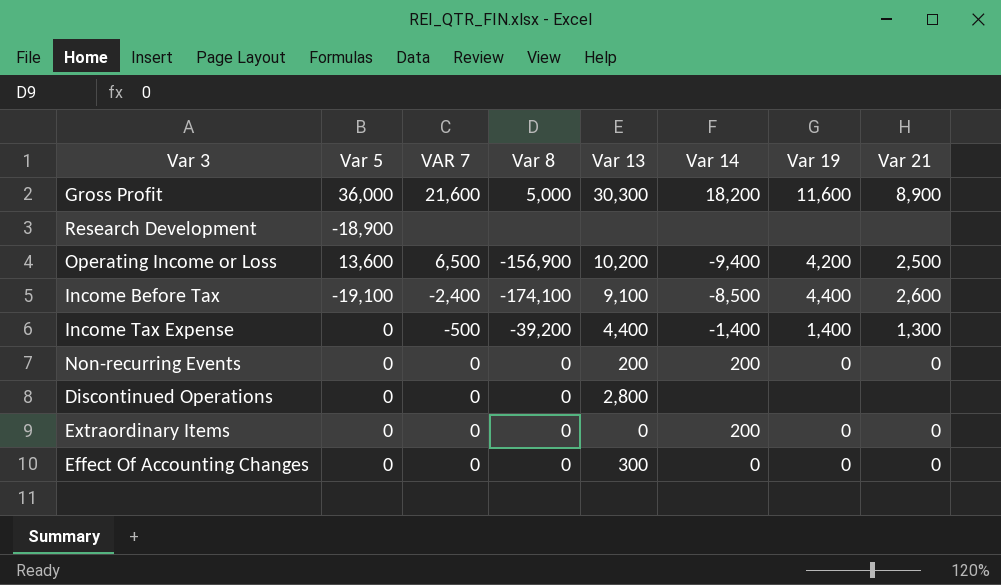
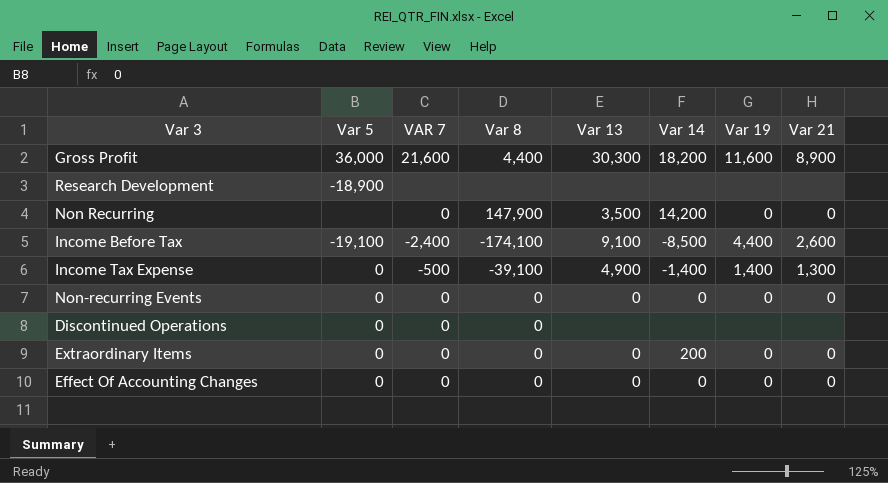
row Operating Income or Loss: 13,600 | 6,500 | -156,900 | 10,200 | -9,400 | 4,200 | 2,500 -> none
Gross Profit | Var 8: 5,000 -> 4,400
row Non Recurring: none -> none | 0 | 147,900 | 3,500 | 14,200 | 0 | 0
Income Tax Expense | Var 8: -39,200 -> -39,100
Income Tax Expense | Var 13: 4,400 -> 4,900
Non-recurring Events | Var 13: 200 -> 0
Non-recurring Events | Var 14: 200 -> 0
Discontinued Operations | Var 13: 2,800 -> none
Effect Of Accounting Changes | Var 13: 300 -> 0

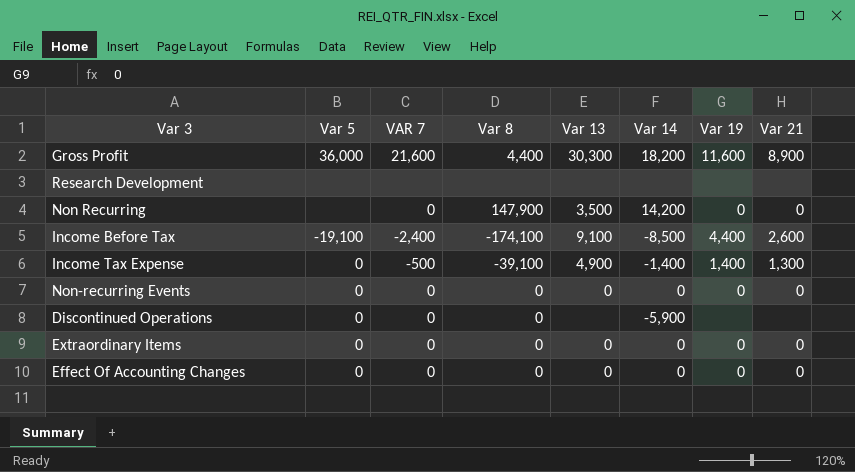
Research Development | Var 5: -18,900 -> none
Discontinued Operations | Var 14: none -> -5,900
Extraordinary Items | Var 14: 200 -> 0

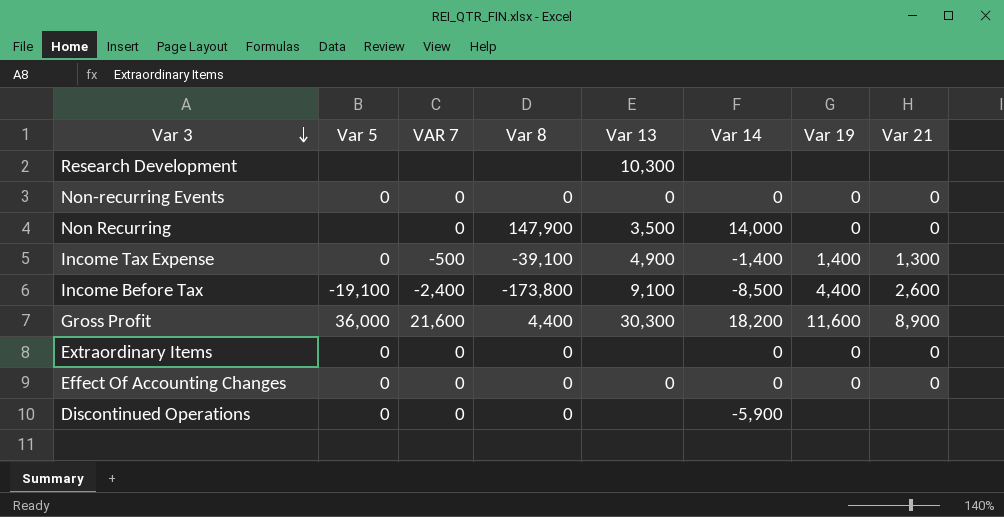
row order: none -> Var 3 descending
Research Development | Var 13: none -> 10,300
Non Recurring | Var 14: 14,200 -> 14,000
Income Before Tax | Var 8: -174,100 -> -173,800
Extraordinary Items | Var 13: 0 -> none

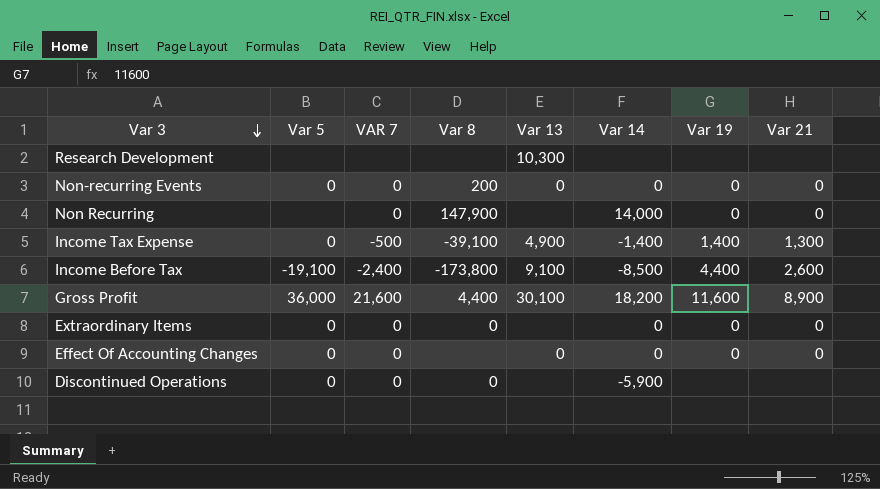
Non-recurring Events | Var 8: 0 -> 200
Non Recurring | Var 13: 3,500 -> none
Gross Profit | Var 13: 30,300 -> 30,100
Effect Of Accounting Changes | Var 8: 0 -> none

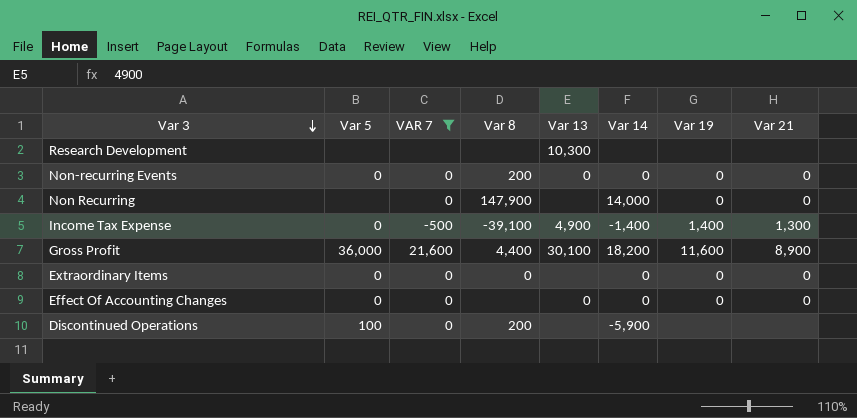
filter: none -> VAR 7 != -2,400
Discontinued Operations | Var 5: 0 -> 100
Discontinued Operations | Var 8: 0 -> 200

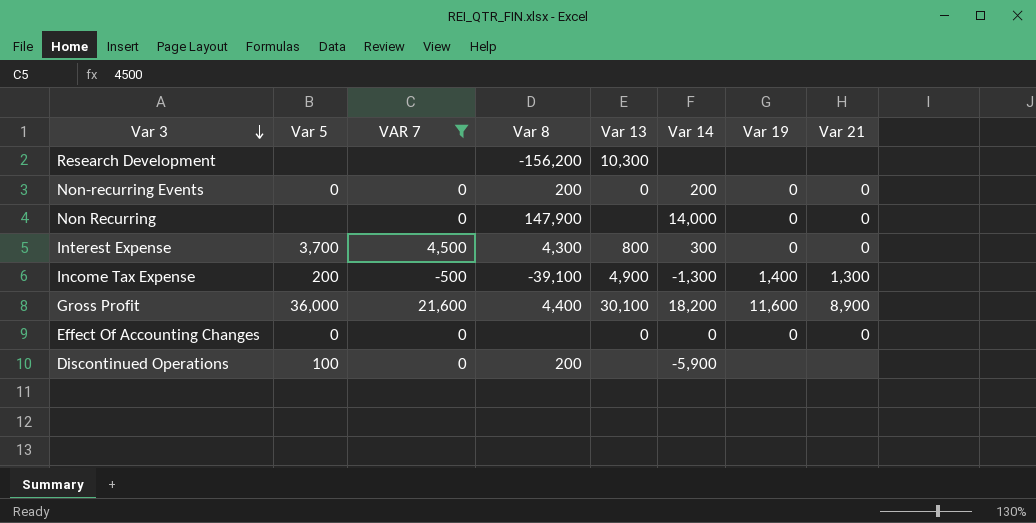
row Extraordinary Items: 0 | 0 | 0 | none | 0 | 0 | 0 -> none
Research Development | Var 8: none -> -156,200
Non-recurring Events | Var 14: 0 -> 200
row Interest Expense: none -> 3,700 | 4,500 | 4,300 | 800 | 300 | 0 | 0
Income Tax Expense | Var 5: 0 -> 200
Income Tax Expense | Var 14: -1,400 -> -1,300

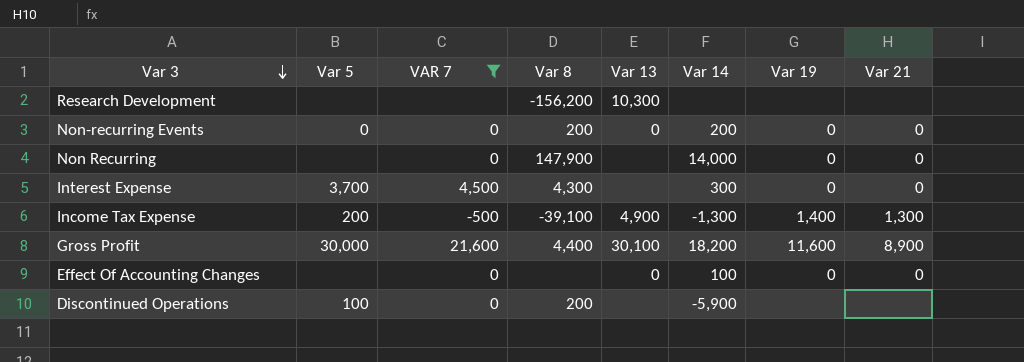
Interest Expense | Var 13: 800 -> none
Gross Profit | Var 5: 36,000 -> 30,000
Effect Of Accounting Changes | Var 5: 0 -> none
Effect Of Accounting Changes | Var 14: 0 -> 100

